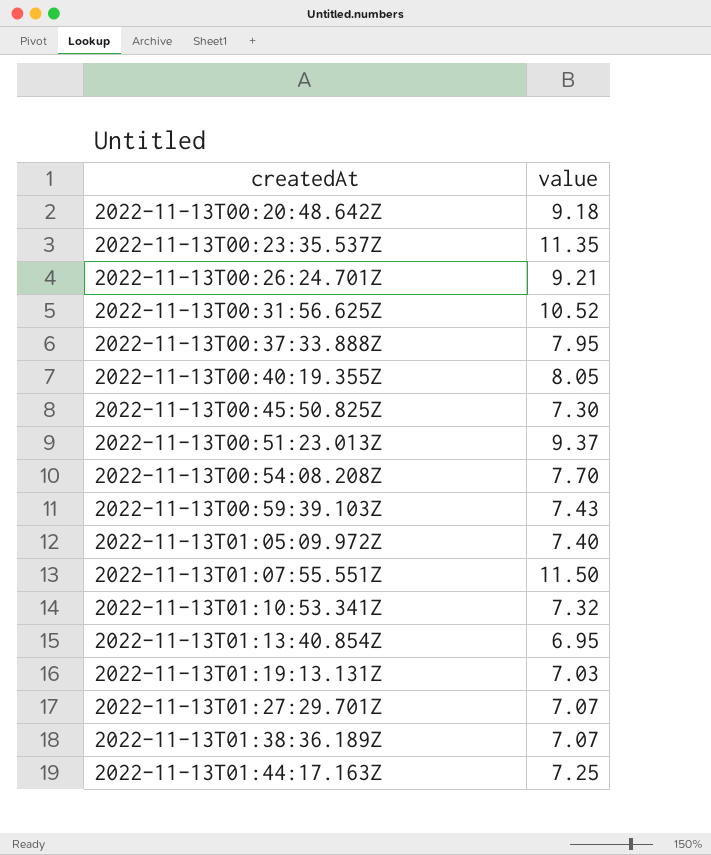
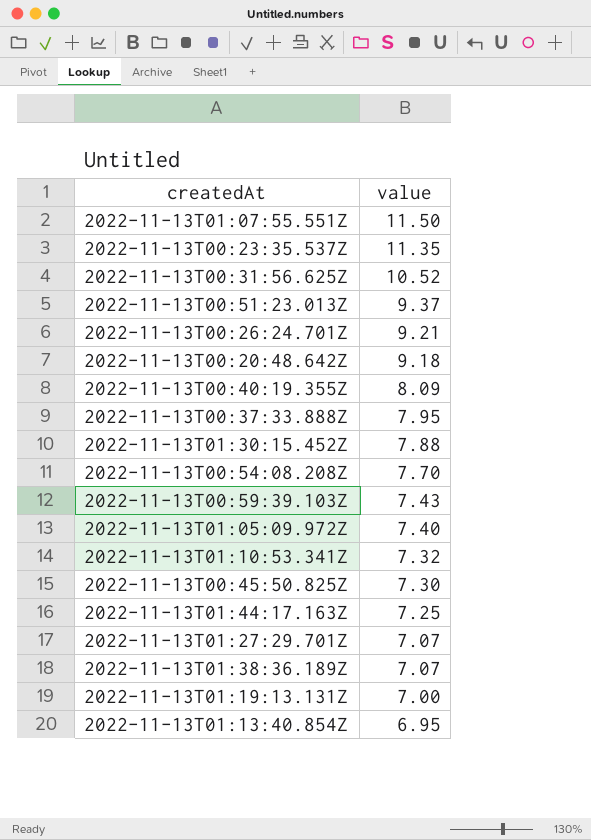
row order: createdAt ascending -> value descending
2022-11-13T00:40:19.355Z | value: 8.05 -> 8.09
row 2022-11-13T01:30:15.452Z: none -> 7.88
2022-11-13T01:19:13.131Z | value: 7.03 -> 7.00

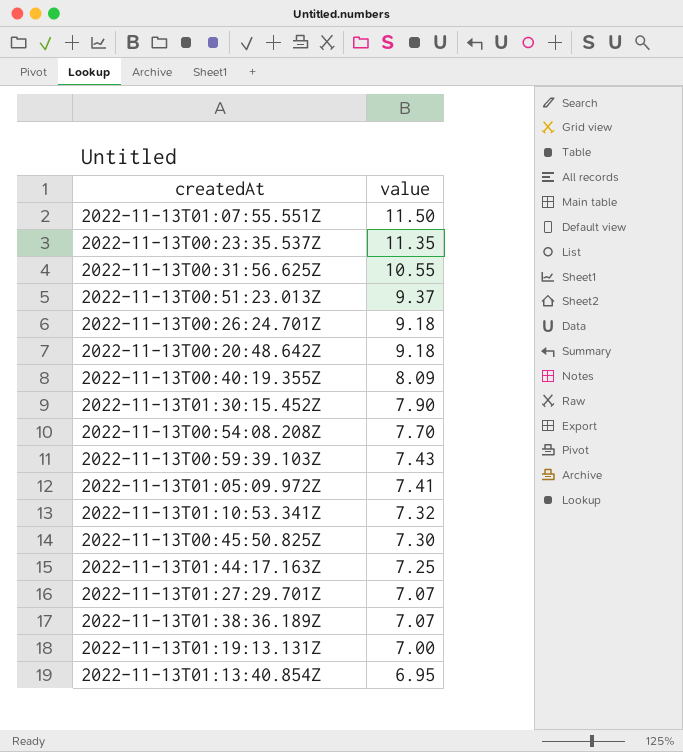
row 2022-11-13T00:37:33.888Z: 7.95 -> none
2022-11-13T00:31:56.625Z | value: 10.52 -> 10.55
2022-11-13T00:26:24.701Z | value: 9.21 -> 9.18
2022-11-13T01:30:15.452Z | value: 7.88 -> 7.90
2022-11-13T01:05:09.972Z | value: 7.40 -> 7.41

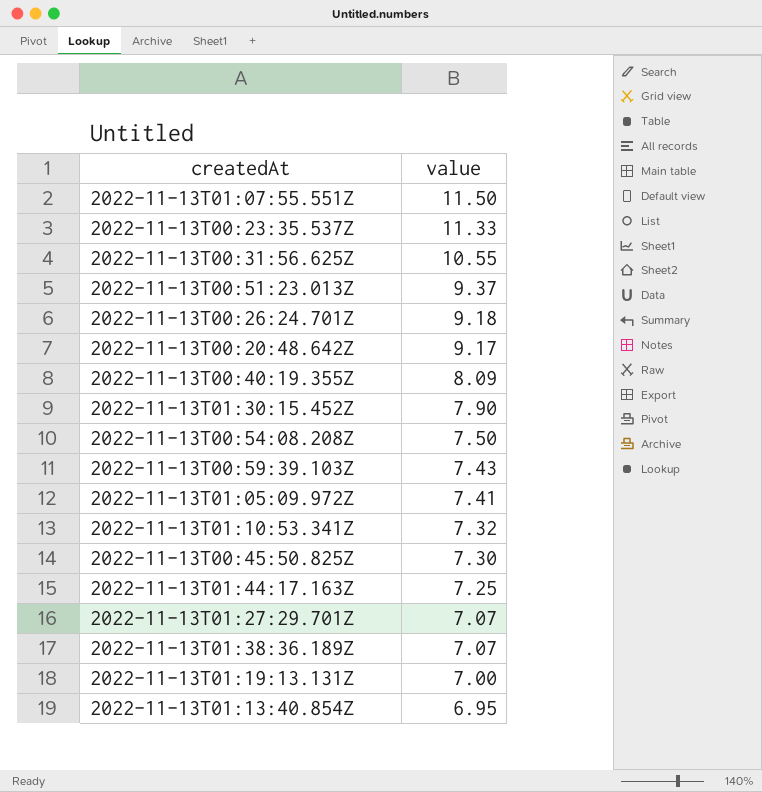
2022-11-13T00:23:35.537Z | value: 11.35 -> 11.33
2022-11-13T00:20:48.642Z | value: 9.18 -> 9.17
2022-11-13T00:54:08.208Z | value: 7.70 -> 7.50

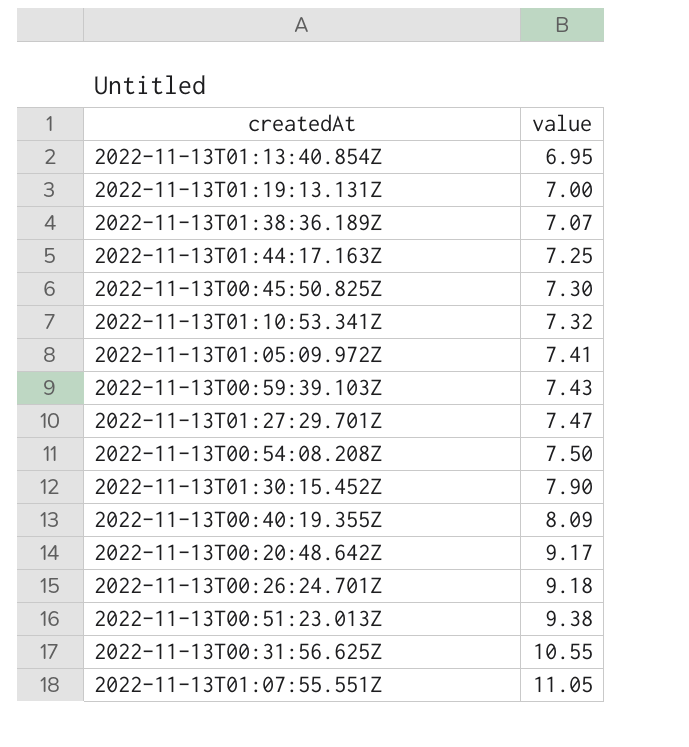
row order: value descending -> value ascending
row 2022-11-13T00:23:35.537Z: 11.33 -> none
2022-11-13T01:27:29.701Z | value: 7.07 -> 7.47
2022-11-13T00:51:23.013Z | value: 9.37 -> 9.38
2022-11-13T01:07:55.551Z | value: 11.50 -> 11.05

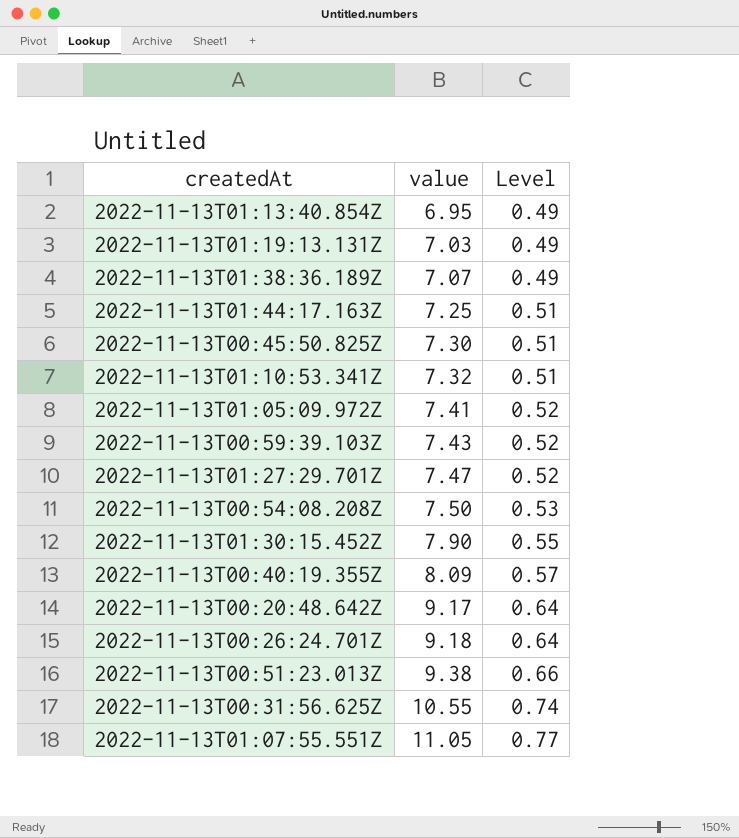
column Level | formula: none -> [value] * 0.07
2022-11-13T01:19:13.131Z | value: 7.00 -> 7.03

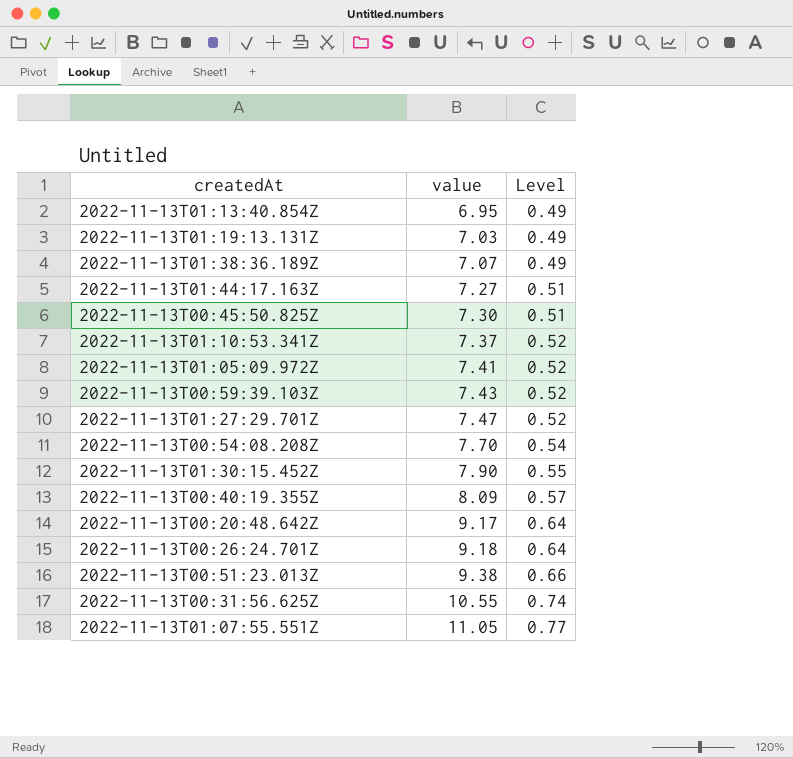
2022-11-13T01:44:17.163Z | value: 7.25 -> 7.27
2022-11-13T01:10:53.341Z | value: 7.32 -> 7.37
2022-11-13T01:10:53.341Z | Level: 0.51 -> 0.52
2022-11-13T00:54:08.208Z | value: 7.50 -> 7.70
2022-11-13T00:54:08.208Z | Level: 0.53 -> 0.54

